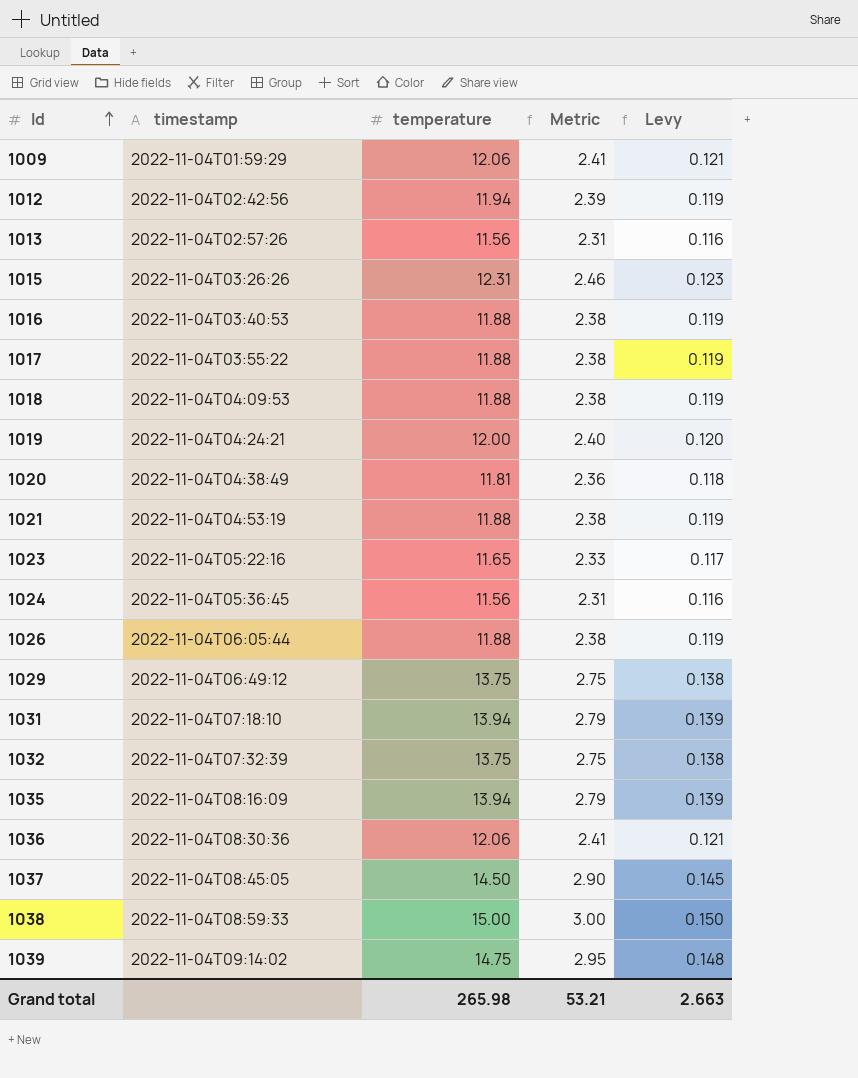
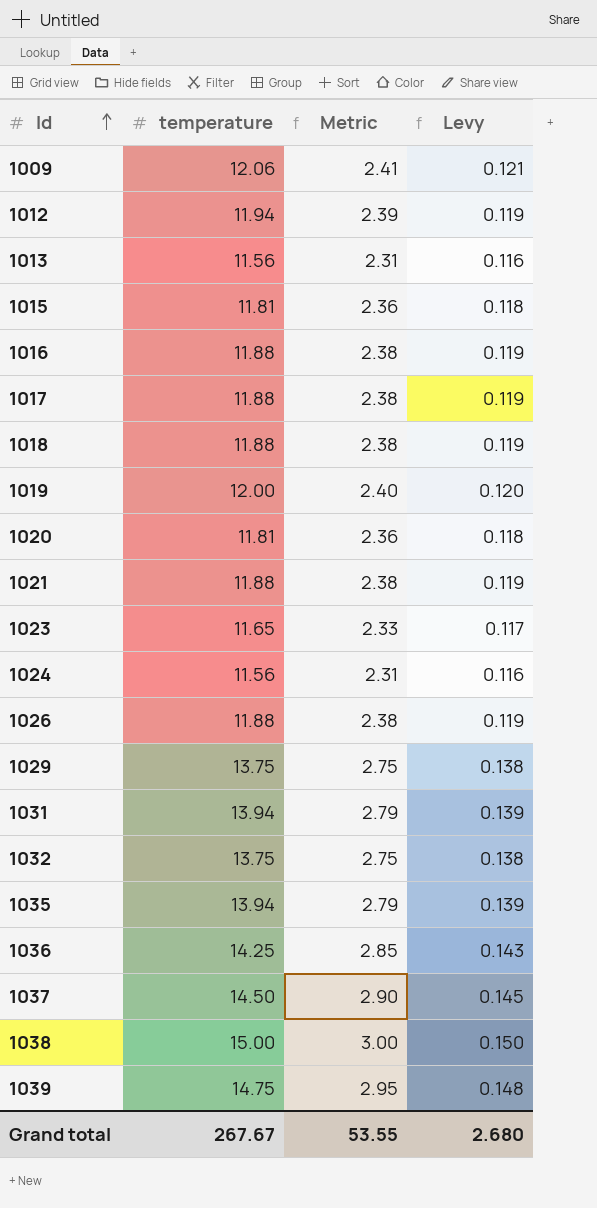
column timestamp | position: 2 -> none
1015 | temperature: 12.31 -> 11.81
1015 | Metric: 2.46 -> 2.36
1015 | Levy: 0.123 -> 0.118
1036 | temperature: 12.06 -> 14.25
1036 | Metric: 2.41 -> 2.85
1036 | Levy: 0.121 -> 0.143
Grand total | temperature: 265.98 -> 267.67
Grand total | Metric: 53.21 -> 53.55
Grand total | Levy: 2.663 -> 2.680

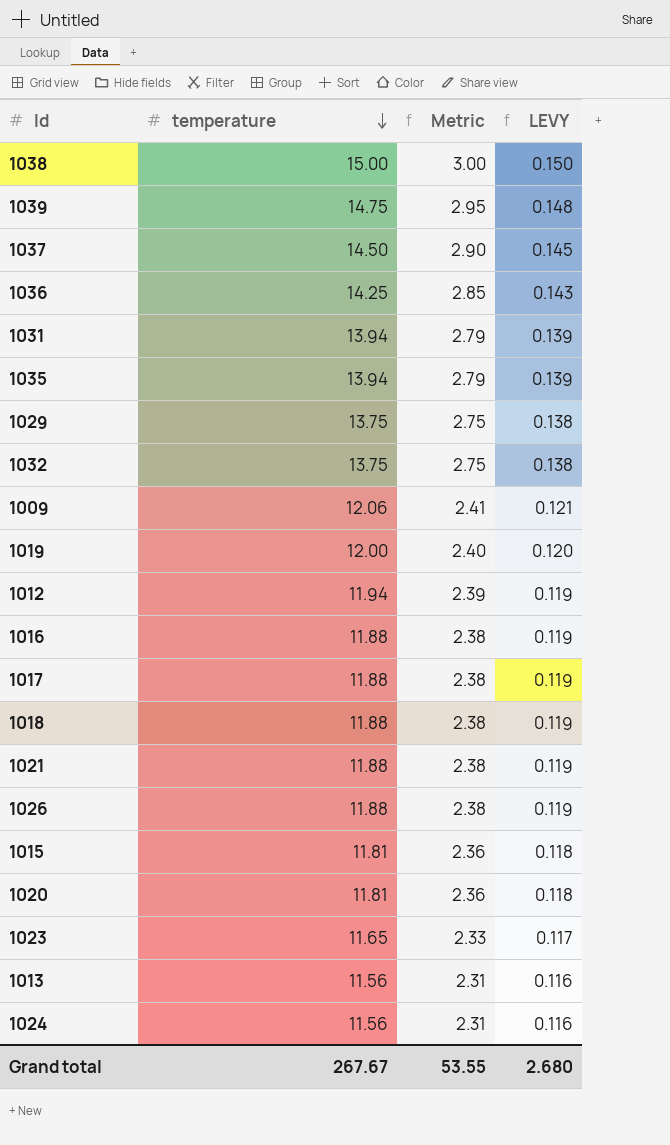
row order: Id ascending -> temperature descending
column name: Levy -> LEVY

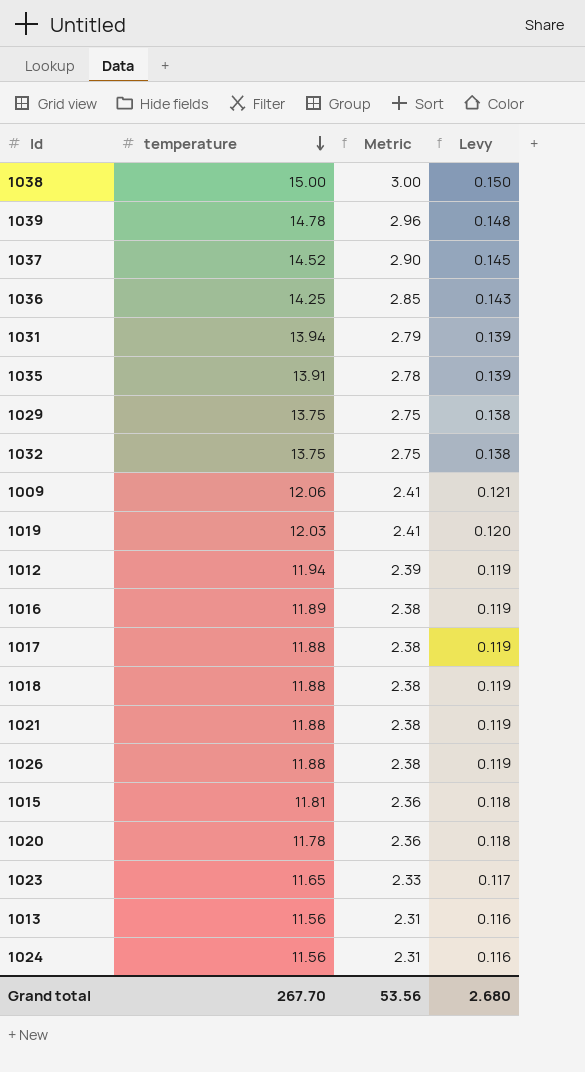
column name: LEVY -> Levy
1039 | temperature: 14.75 -> 14.78
1039 | Metric: 2.95 -> 2.96
1037 | temperature: 14.50 -> 14.52
1035 | temperature: 13.94 -> 13.91
1035 | Metric: 2.79 -> 2.78
1019 | temperature: 12.00 -> 12.03
1019 | Metric: 2.40 -> 2.41
1016 | temperature: 11.88 -> 11.89
1020 | temperature: 11.81 -> 11.78
Grand total | temperature: 267.67 -> 267.70
Grand total | Metric: 53.55 -> 53.56

